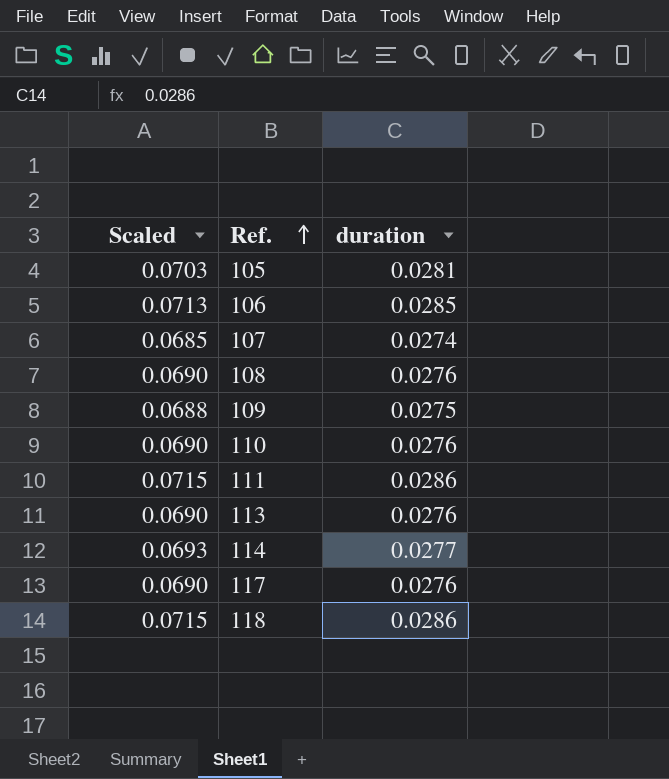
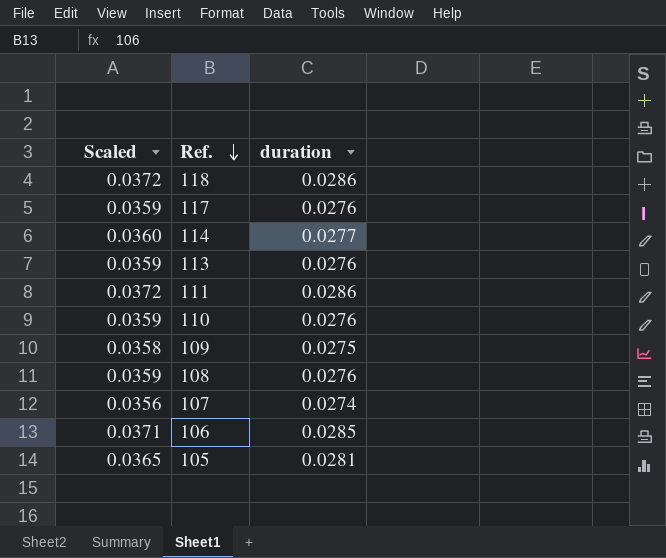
row order: Ref. ascending -> Ref. descending
column Scaled | formula: [duration] * 2.5 -> [duration] * 1.3

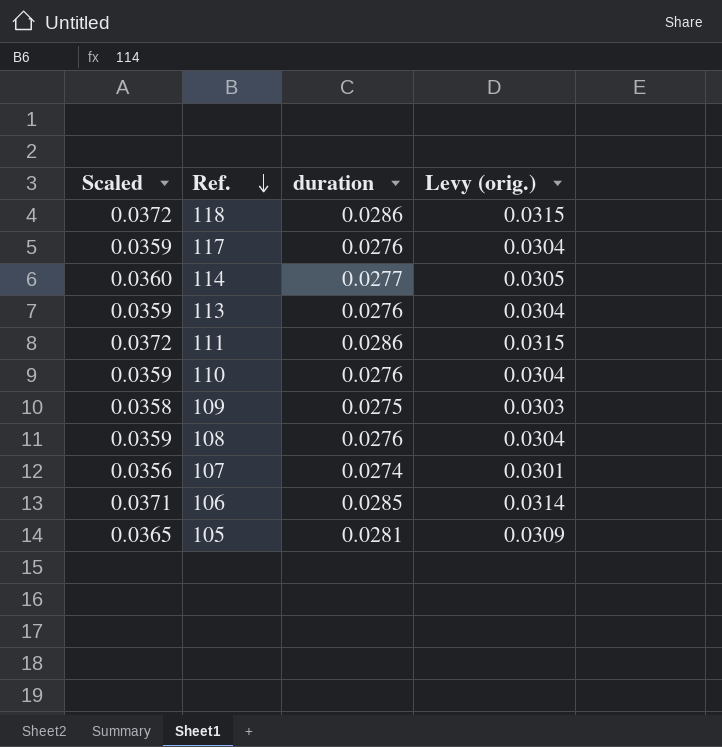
column Levy (orig.) | formula: none -> [duration] * 1.1

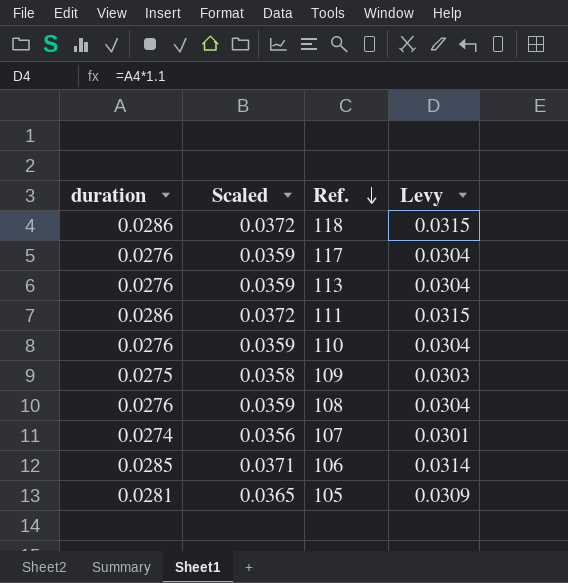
column duration | position: 3 -> 1
column name: Levy (orig.) -> Levy
row 114: 0.0360 | 0.0277 | 0.0305 -> none

